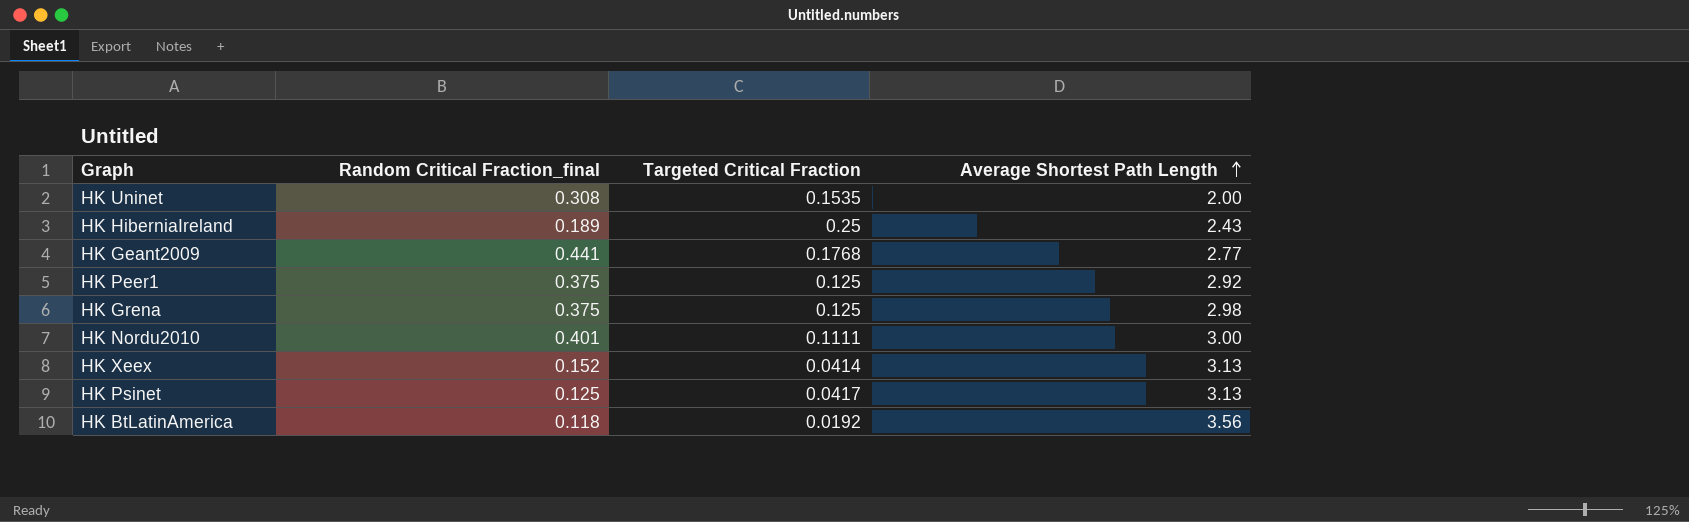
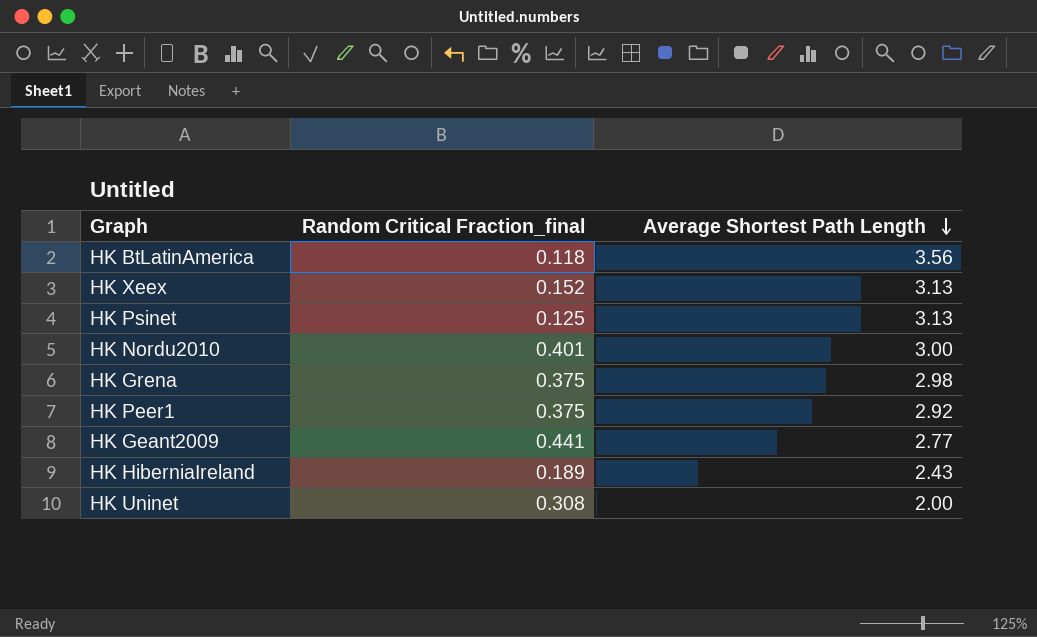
row order: Average Shortest Path Length ascending -> Average Shortest Path Length descending
column Targeted Critical Fraction | position: 3 -> none

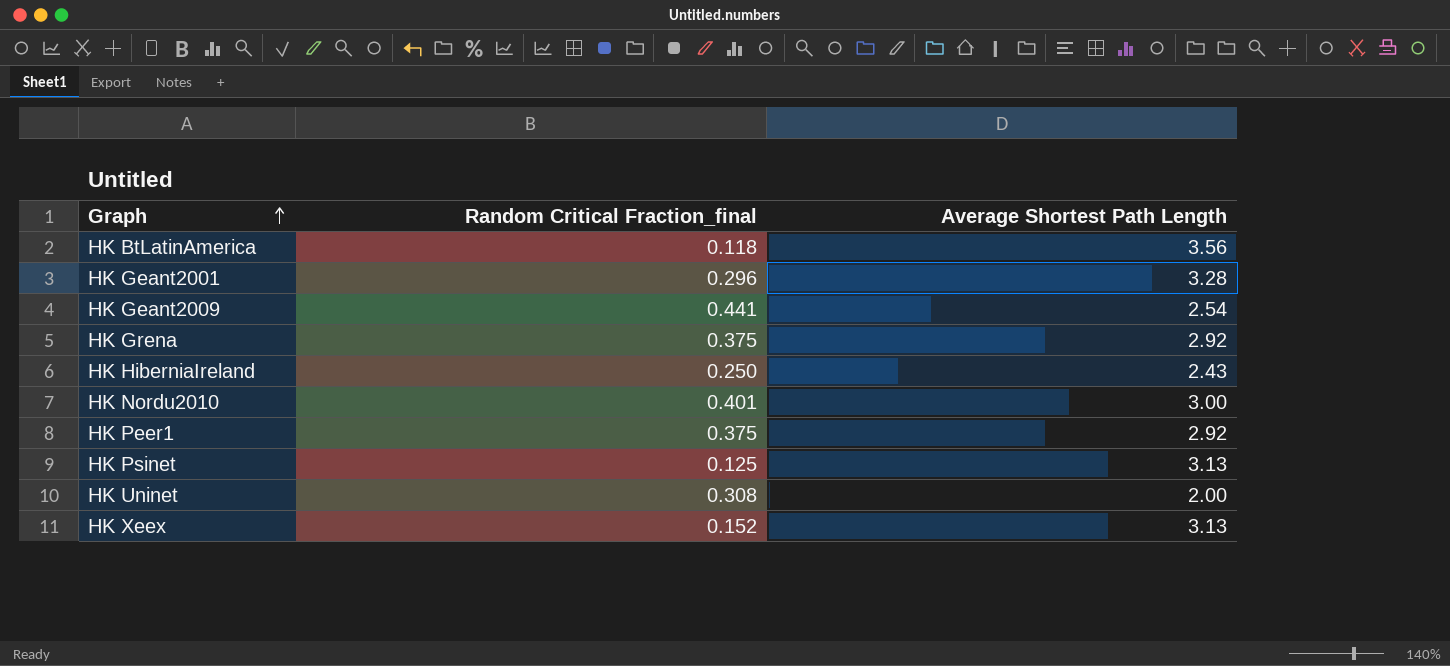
row order: Average Shortest Path Length descending -> Graph ascending
row HK Geant2001: none -> 0.296 | 3.28
HK Geant2009 | Average Shortest Path Length: 2.77 -> 2.54
HK Grena | Average Shortest Path Length: 2.98 -> 2.92
HK HiberniaIreland | Random Critical Fraction_final: 0.189 -> 0.250

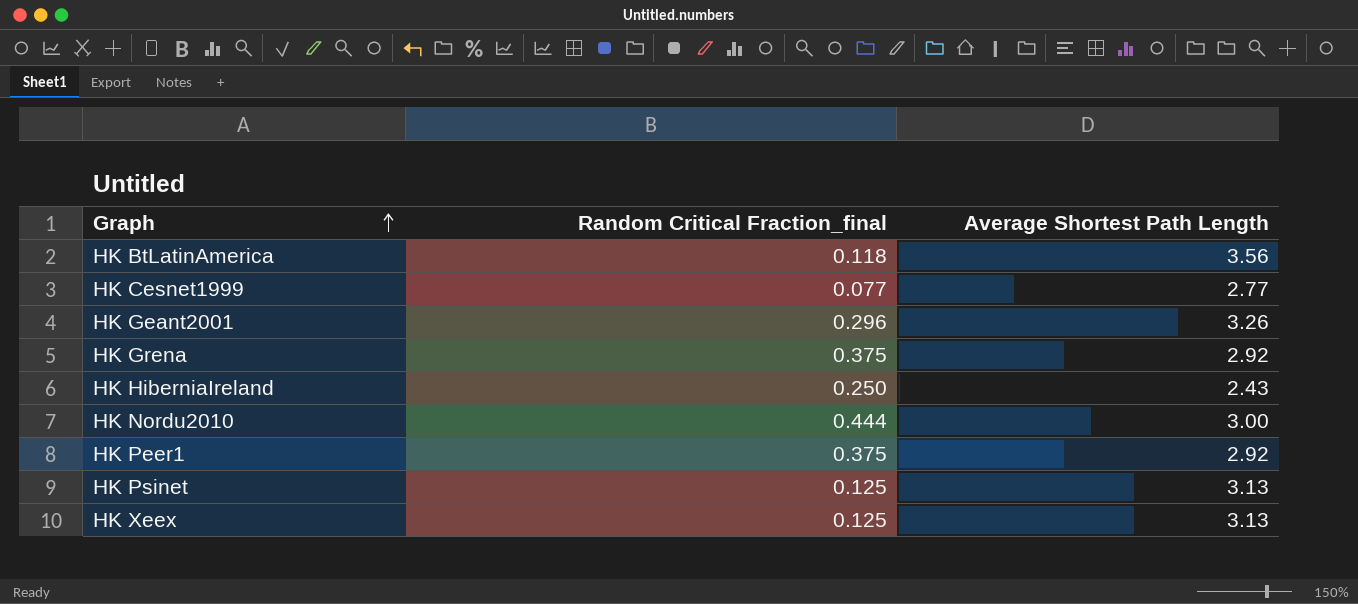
row HK Geant2009: 0.441 | 2.54 -> none
row HK Uninet: 0.308 | 2.00 -> none
row HK Cesnet1999: none -> 0.077 | 2.77
HK Geant2001 | Average Shortest Path Length: 3.28 -> 3.26
HK Nordu2010 | Random Critical Fraction_final: 0.401 -> 0.444
HK Xeex | Random Critical Fraction_final: 0.152 -> 0.125

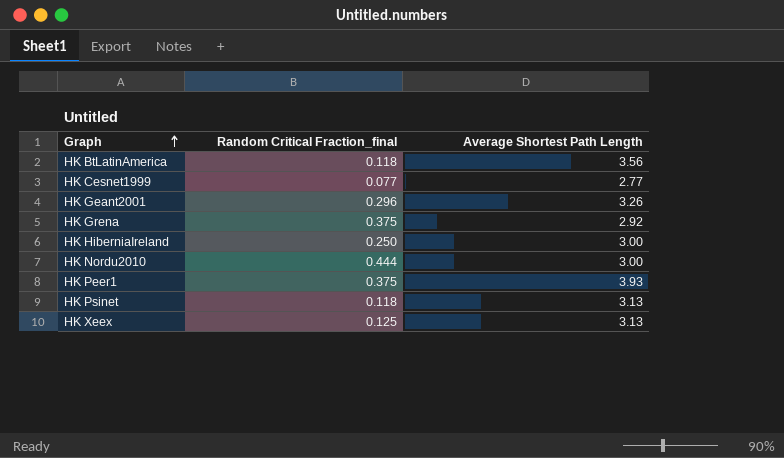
HK HiberniaIreland | Average Shortest Path Length: 2.43 -> 3.00
HK Peer1 | Average Shortest Path Length: 2.92 -> 3.93
HK Psinet | Random Critical Fraction_final: 0.125 -> 0.118

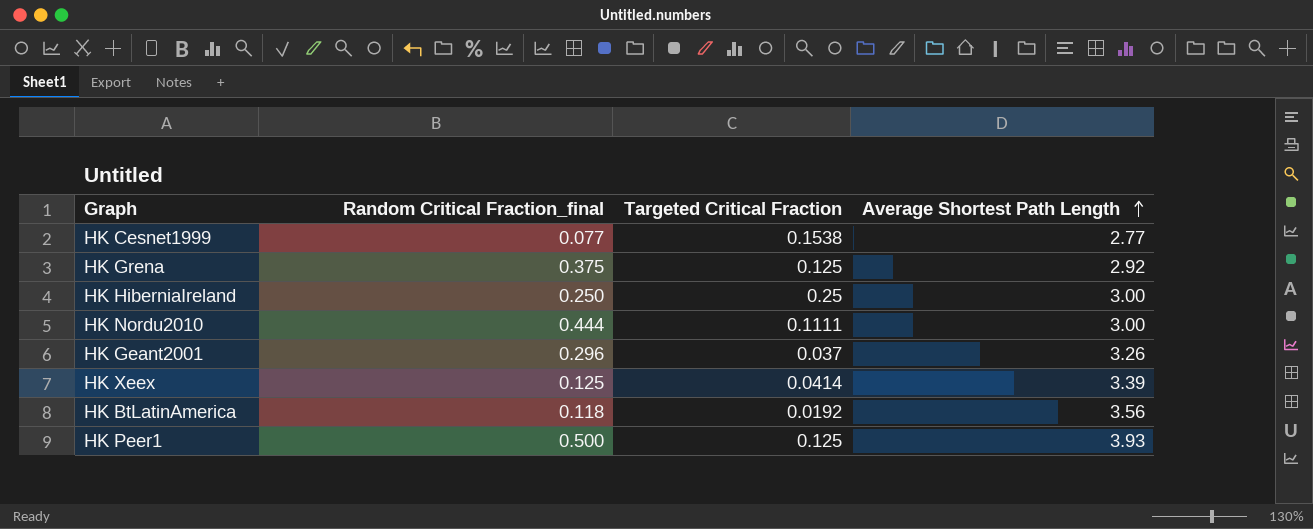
row order: Graph ascending -> Average Shortest Path Length ascending
column Targeted Critical Fraction | position: none -> 3
row HK Psinet: 0.118 | 3.13 -> none
HK Xeex | Average Shortest Path Length: 3.13 -> 3.39
HK Peer1 | Random Critical Fraction_final: 0.375 -> 0.500

